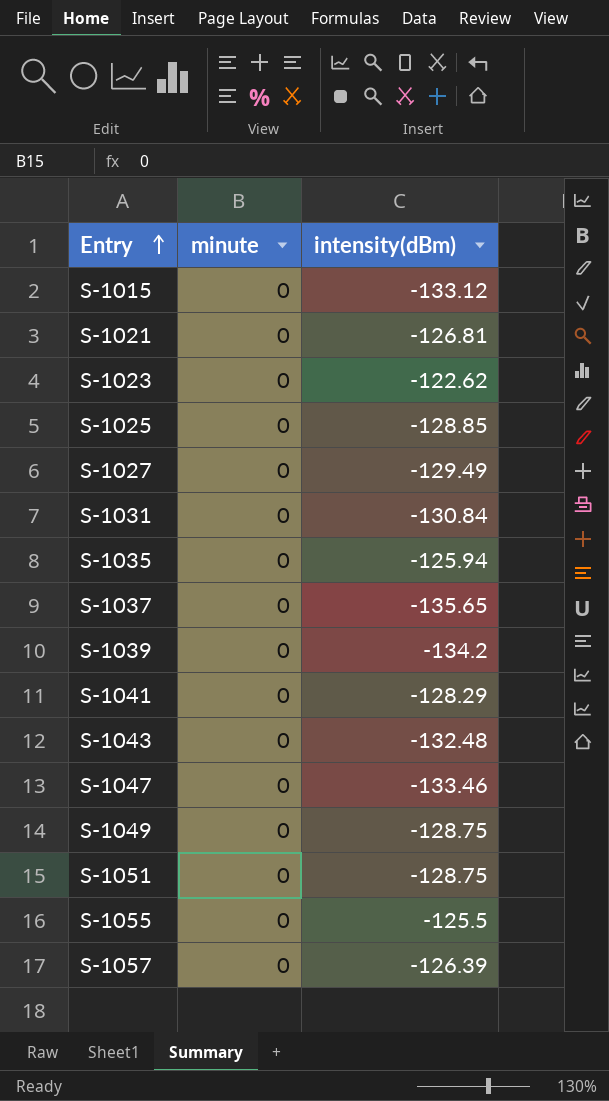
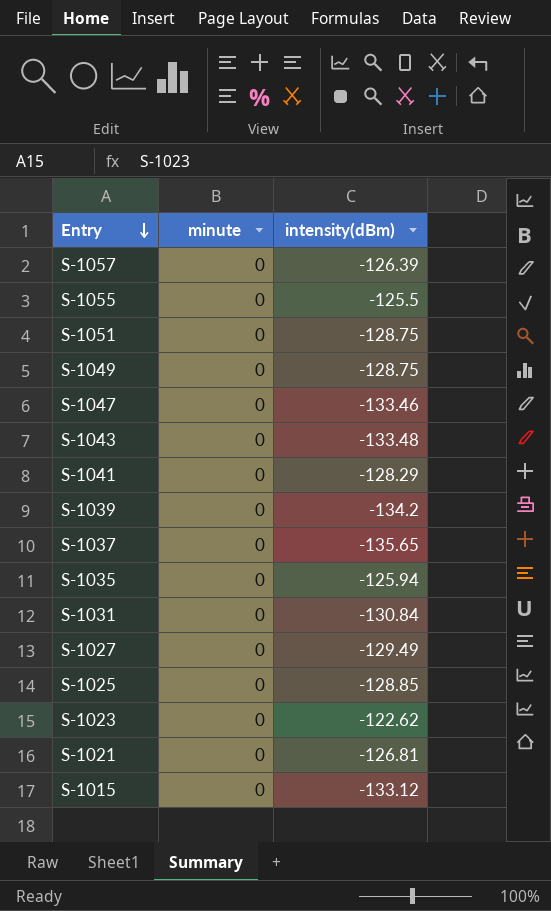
row order: Entry ascending -> Entry descending
S-1043 | intensity(dBm): -132.48 -> -133.48

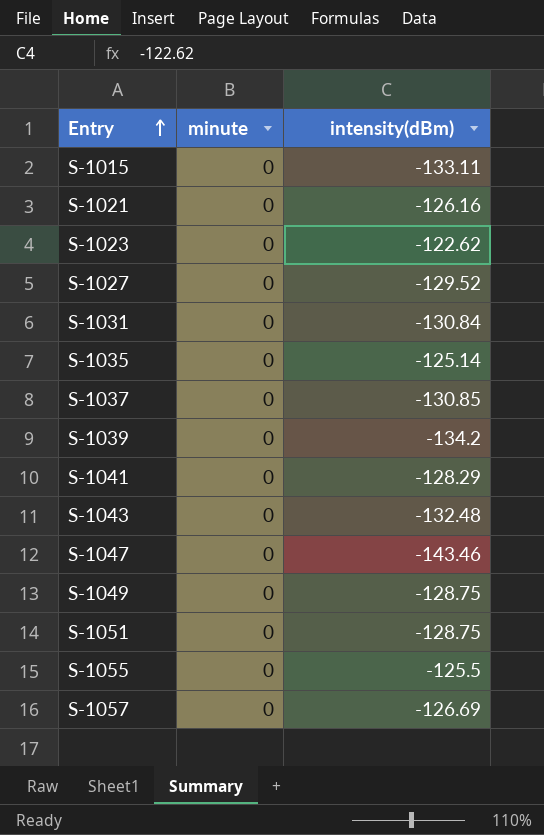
row order: Entry descending -> Entry ascending
row S-1025: 0 | -128.85 -> none
S-1015 | intensity(dBm): -133.12 -> -133.11
S-1021 | intensity(dBm): -126.81 -> -126.16
S-1027 | intensity(dBm): -129.49 -> -129.52
S-1035 | intensity(dBm): -125.94 -> -125.14
S-1037 | intensity(dBm): -135.65 -> -130.85
S-1043 | intensity(dBm): -133.48 -> -132.48
S-1047 | intensity(dBm): -133.46 -> -143.46
S-1057 | intensity(dBm): -126.39 -> -126.69

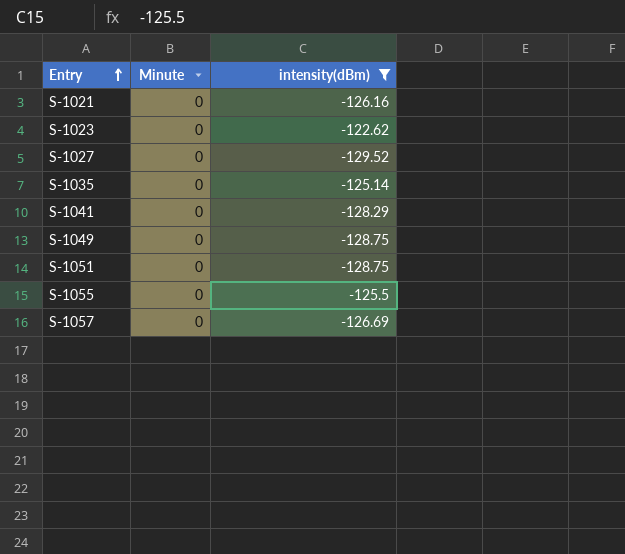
filter: none -> intensity(dBm) >= -129.52
column name: minute -> Minute

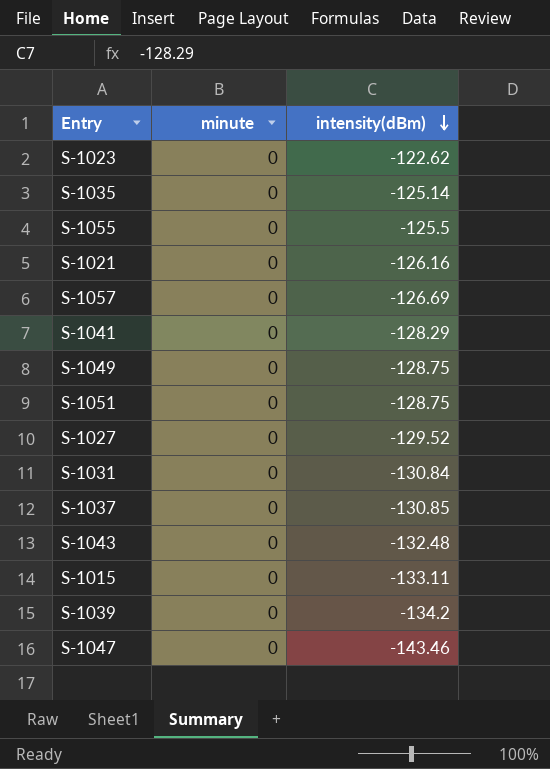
filter: intensity(dBm) >= -129.52 -> none
row order: Entry ascending -> intensity(dBm) descending
column name: Minute -> minute

